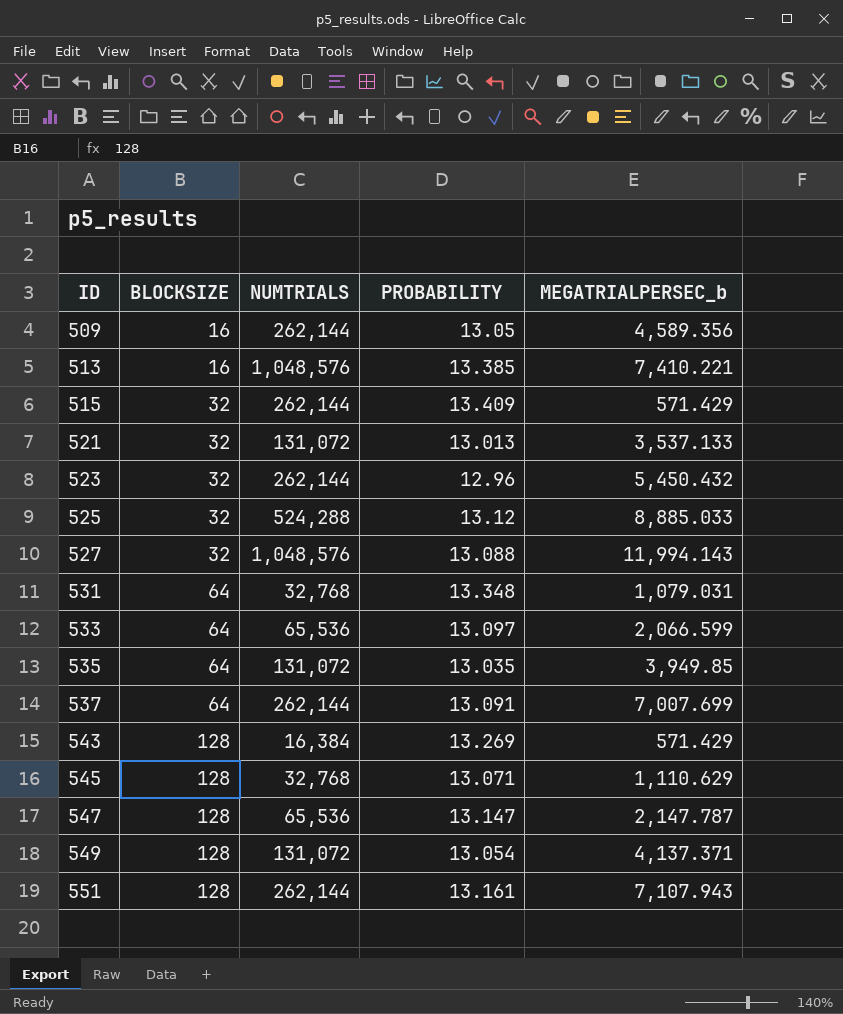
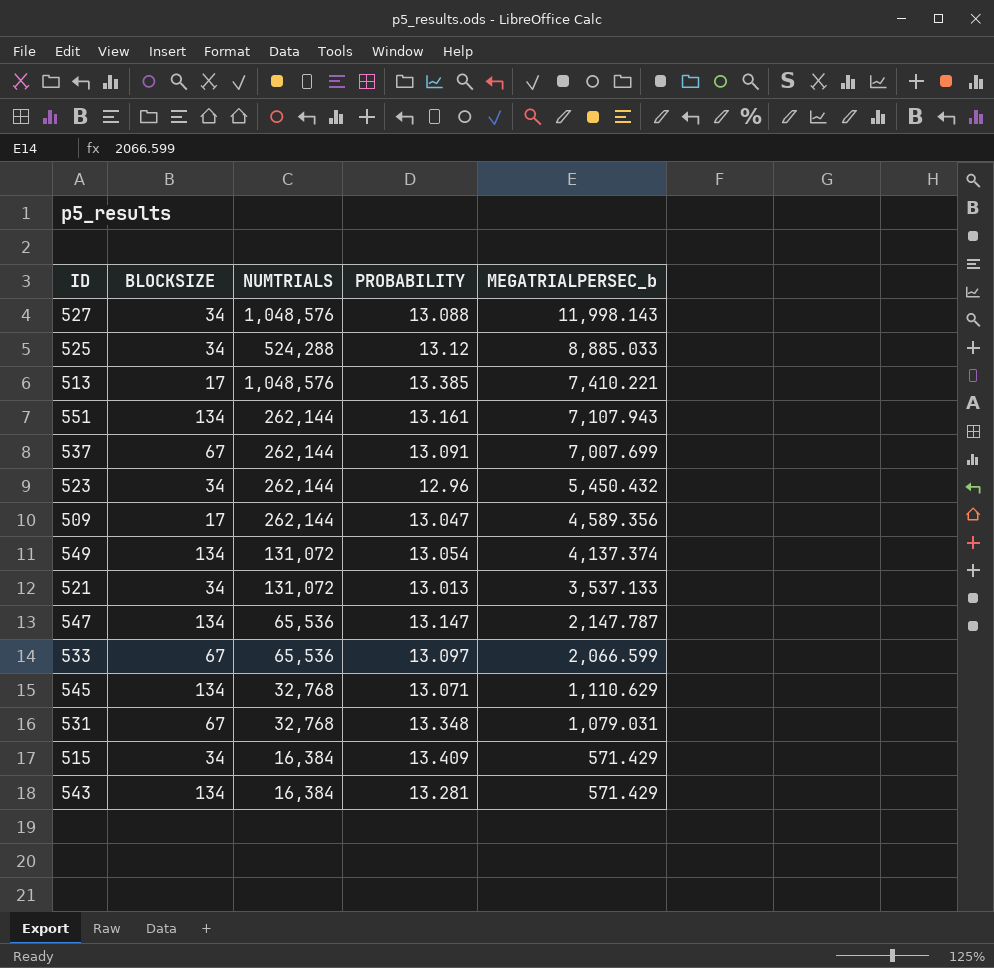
row order: ID ascending -> MEGATRIALPERSEC_b descending
row 535: 64 | 131,072 | 13.035 | 3,949.85 -> none
527 | BLOCKSIZE: 32 -> 34
527 | MEGATRIALPERSEC_b: 11,994.143 -> 11,998.143
525 | BLOCKSIZE: 32 -> 34
513 | BLOCKSIZE: 16 -> 17
551 | BLOCKSIZE: 128 -> 134
537 | BLOCKSIZE: 64 -> 67
523 | BLOCKSIZE: 32 -> 34
509 | BLOCKSIZE: 16 -> 17
509 | PROBABILITY: 13.05 -> 13.047
549 | BLOCKSIZE: 128 -> 134
549 | MEGATRIALPERSEC_b: 4,137.371 -> 4,137.374
521 | BLOCKSIZE: 32 -> 34
547 | BLOCKSIZE: 128 -> 134
533 | BLOCKSIZE: 64 -> 67
545 | BLOCKSIZE: 128 -> 134
531 | BLOCKSIZE: 64 -> 67
515 | BLOCKSIZE: 32 -> 34
515 | NUMTRIALS: 262,144 -> 16,384
543 | BLOCKSIZE: 128 -> 134
543 | PROBABILITY: 13.269 -> 13.281

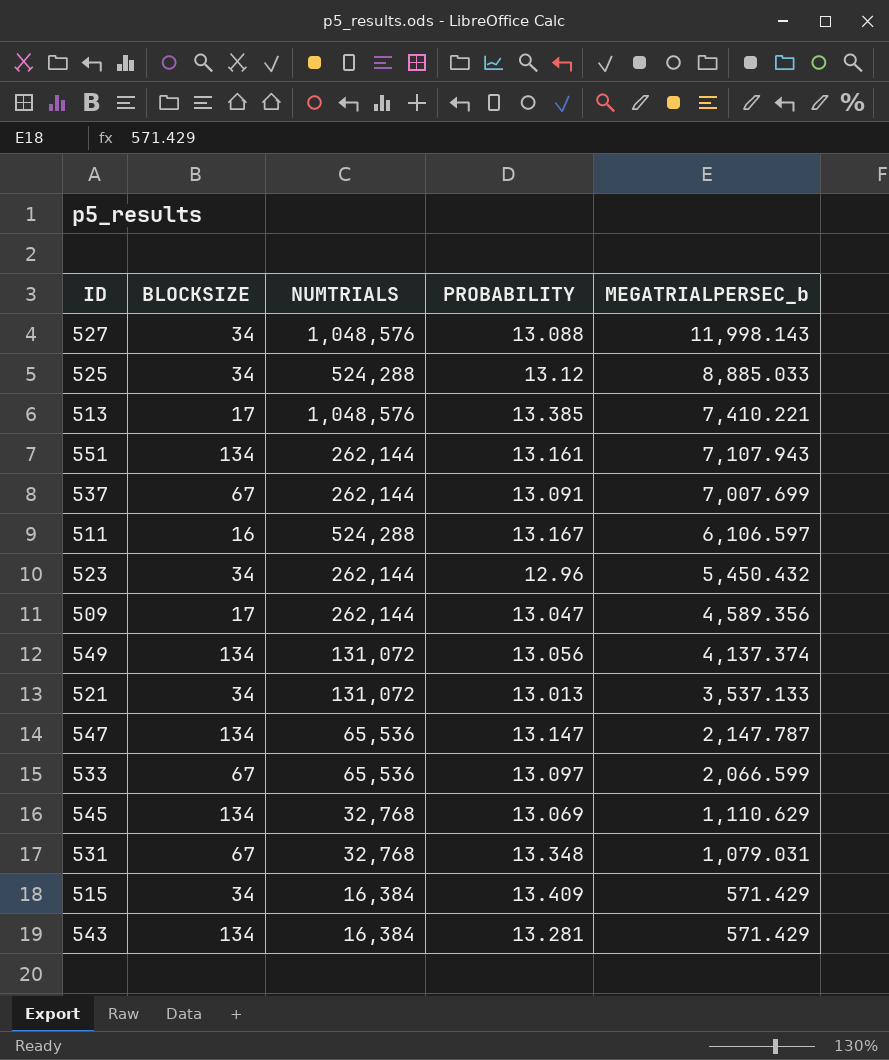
row 511: none -> 16 | 524,288 | 13.167 | 6,106.597
549 | PROBABILITY: 13.054 -> 13.056
545 | PROBABILITY: 13.071 -> 13.069

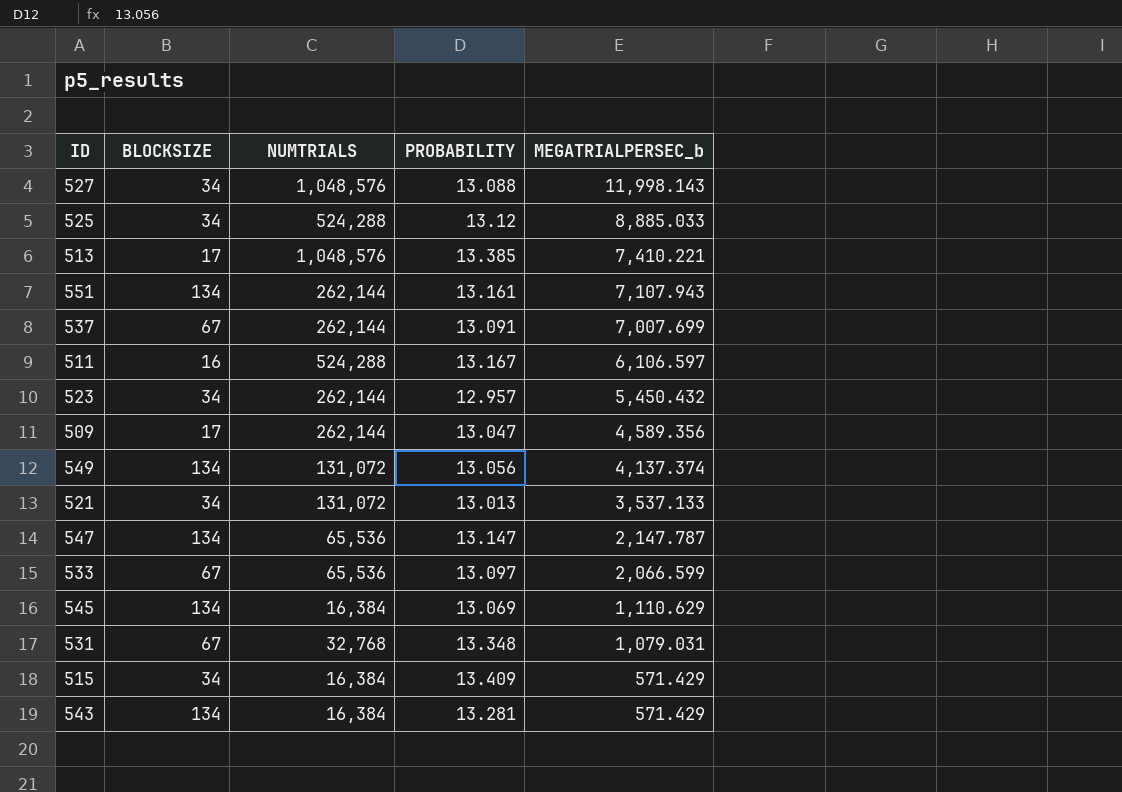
523 | PROBABILITY: 12.96 -> 12.957
545 | NUMTRIALS: 32,768 -> 16,384

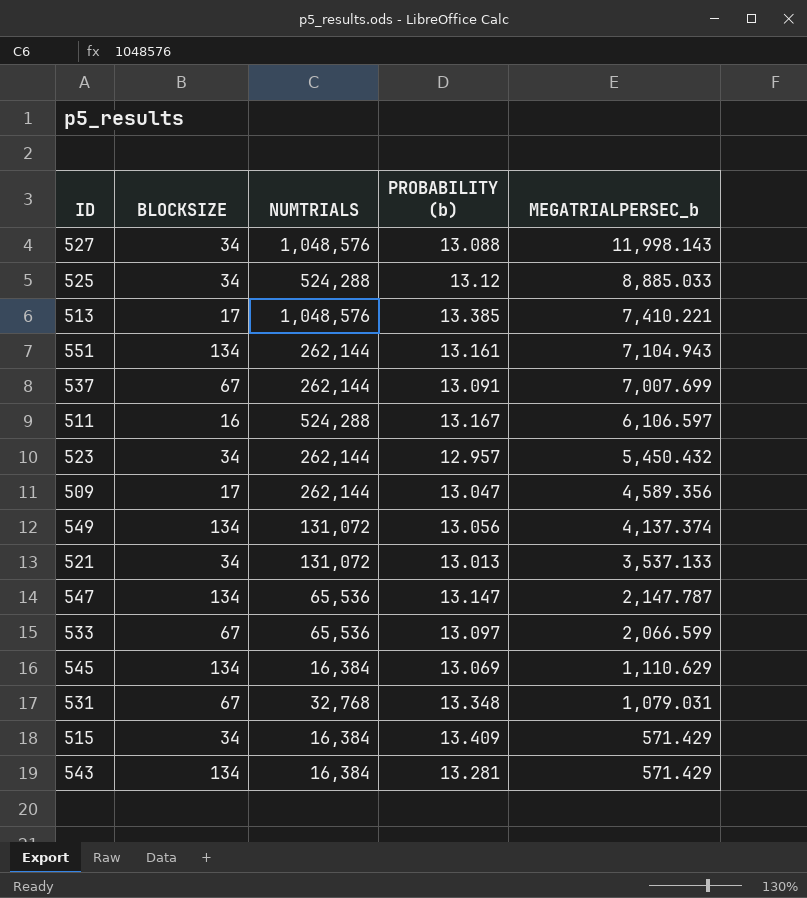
column name: PROBABILITY -> PROBABILITY (b)
551 | MEGATRIALPERSEC_b: 7,107.943 -> 7,104.943

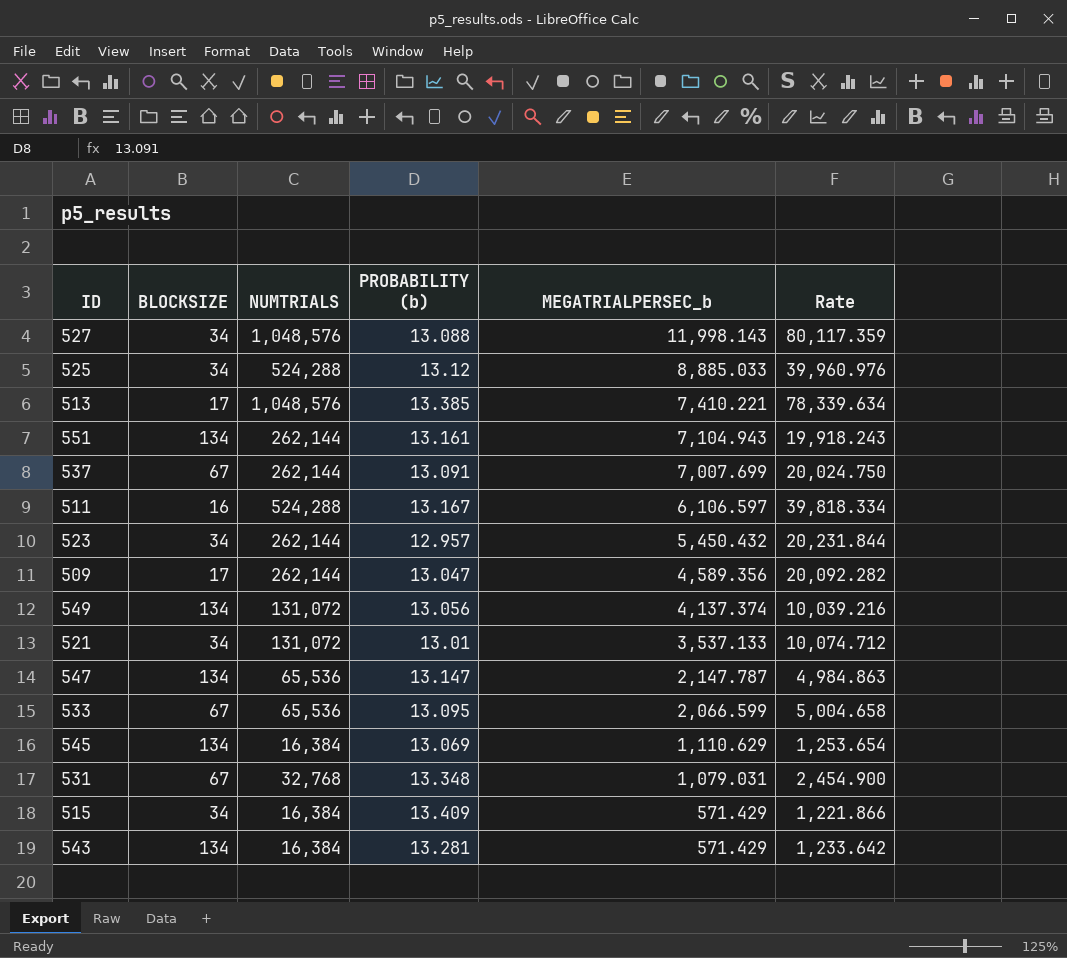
column Rate | formula: none -> [NUMTRIALS] / [PROBABILITY (b)]
521 | PROBABILITY (b): 13.013 -> 13.01
533 | PROBABILITY (b): 13.097 -> 13.095

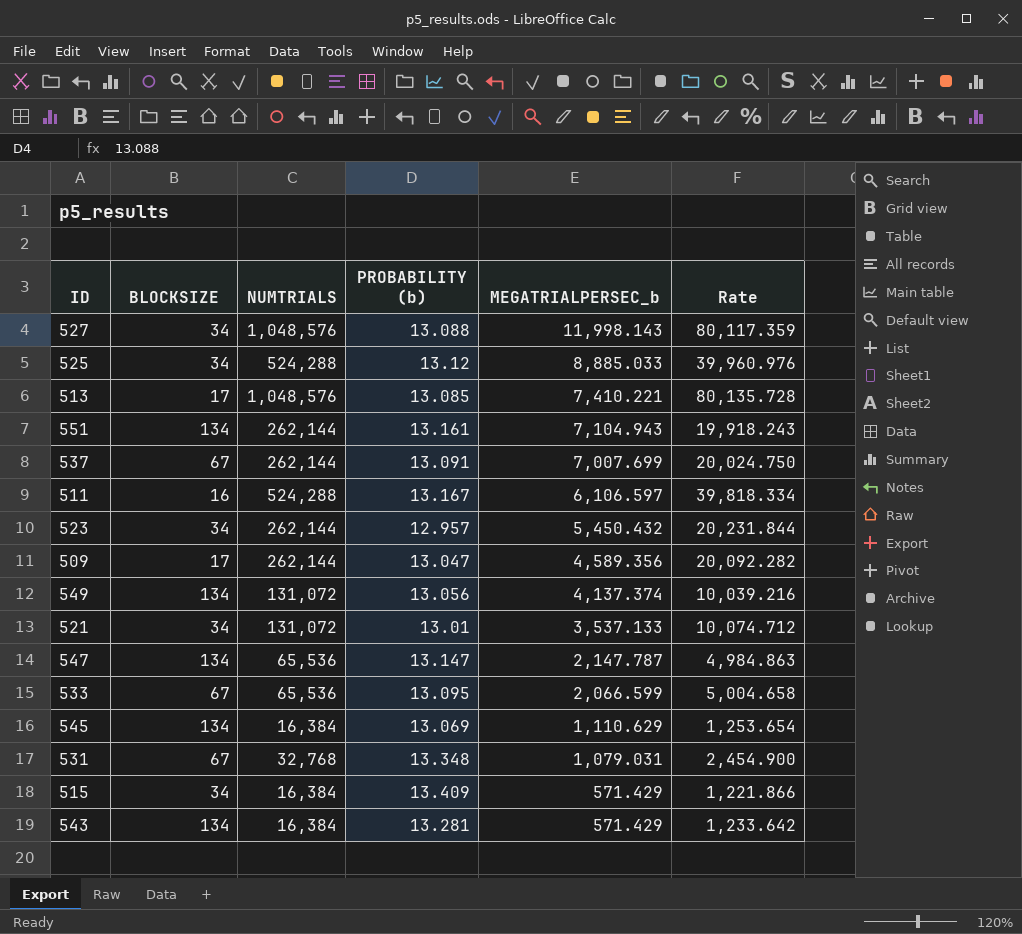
513 | PROBABILITY (b): 13.385 -> 13.085
513 | Rate: 78,339.634 -> 80,135.728

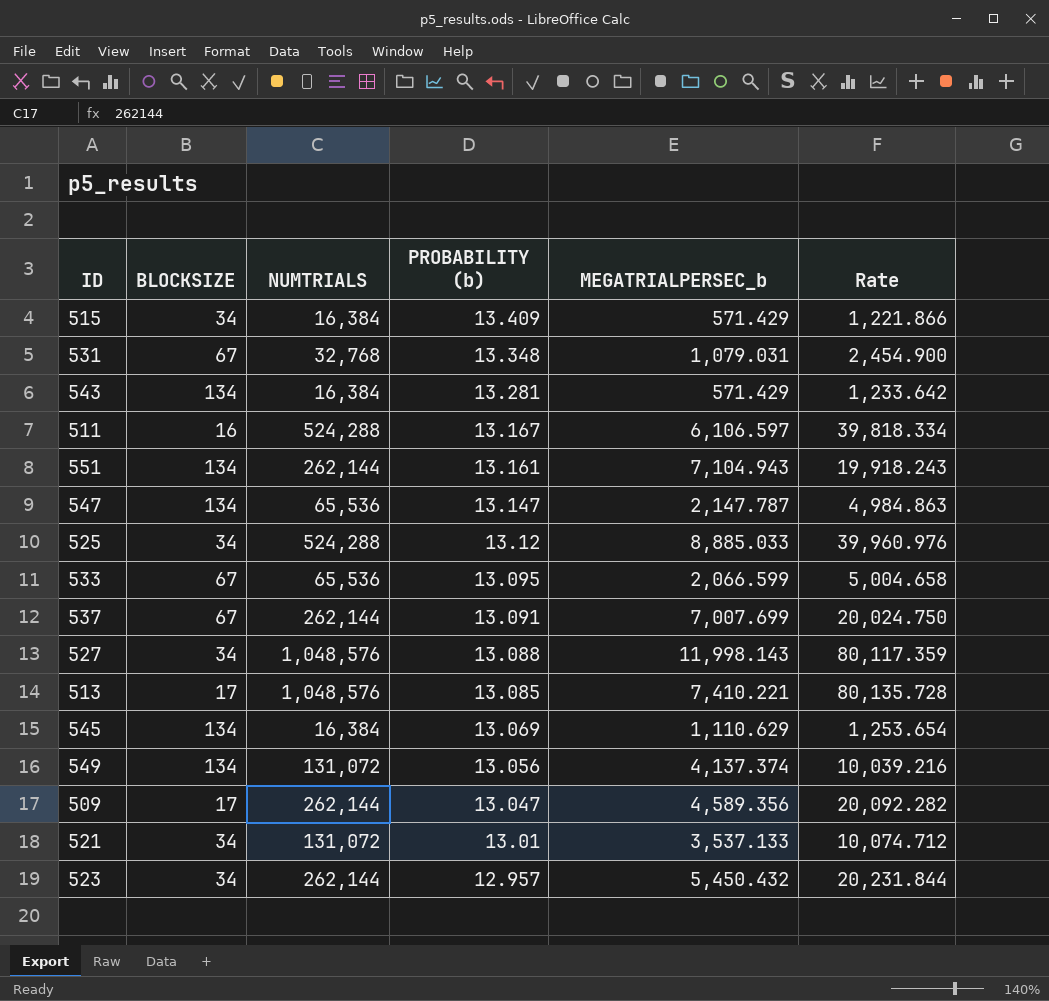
row order: MEGATRIALPERSEC_b descending -> PROBABILITY (b) descending

